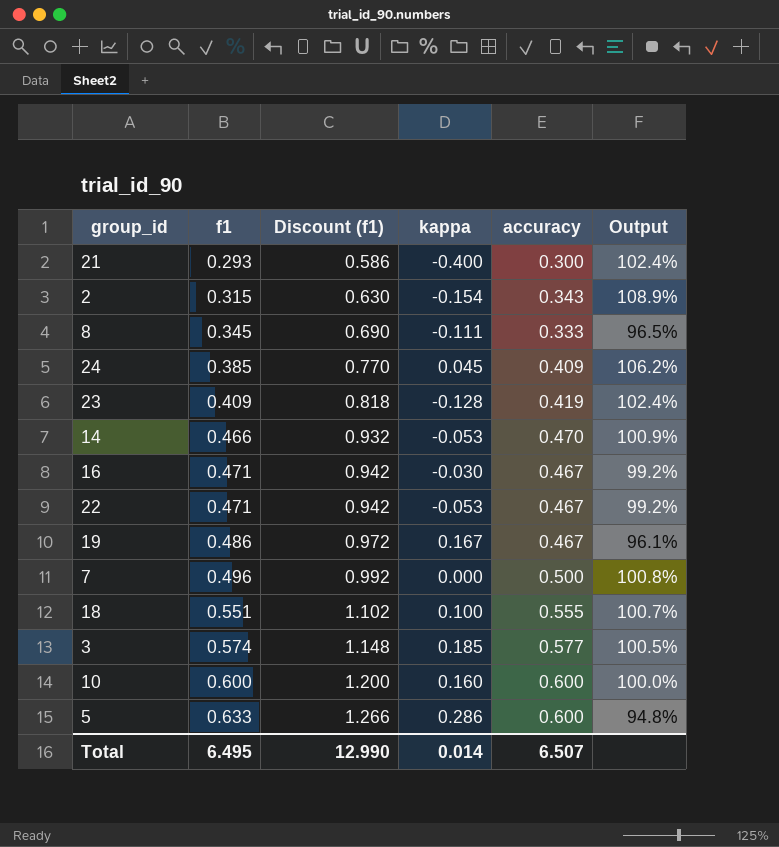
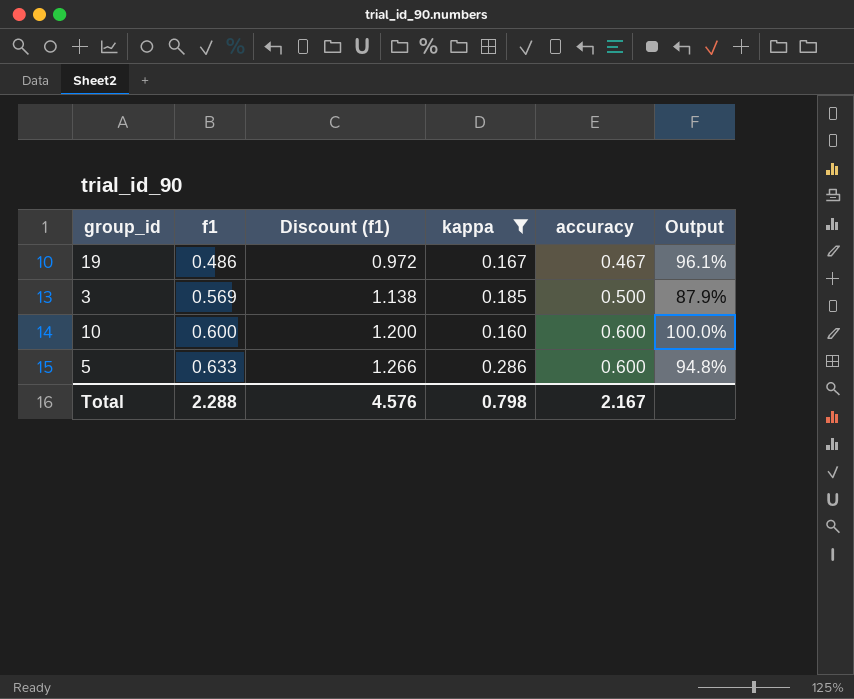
filter: none -> kappa >= 0.160
3 | f1: 0.574 -> 0.569
3 | Discount (f1): 1.148 -> 1.138
3 | accuracy: 0.577 -> 0.500
3 | Output: 100.5% -> 87.9%
Total | f1: 6.495 -> 2.288
Total | Discount (f1): 12.990 -> 4.576
Total | kappa: 0.014 -> 0.798
Total | accuracy: 6.507 -> 2.167

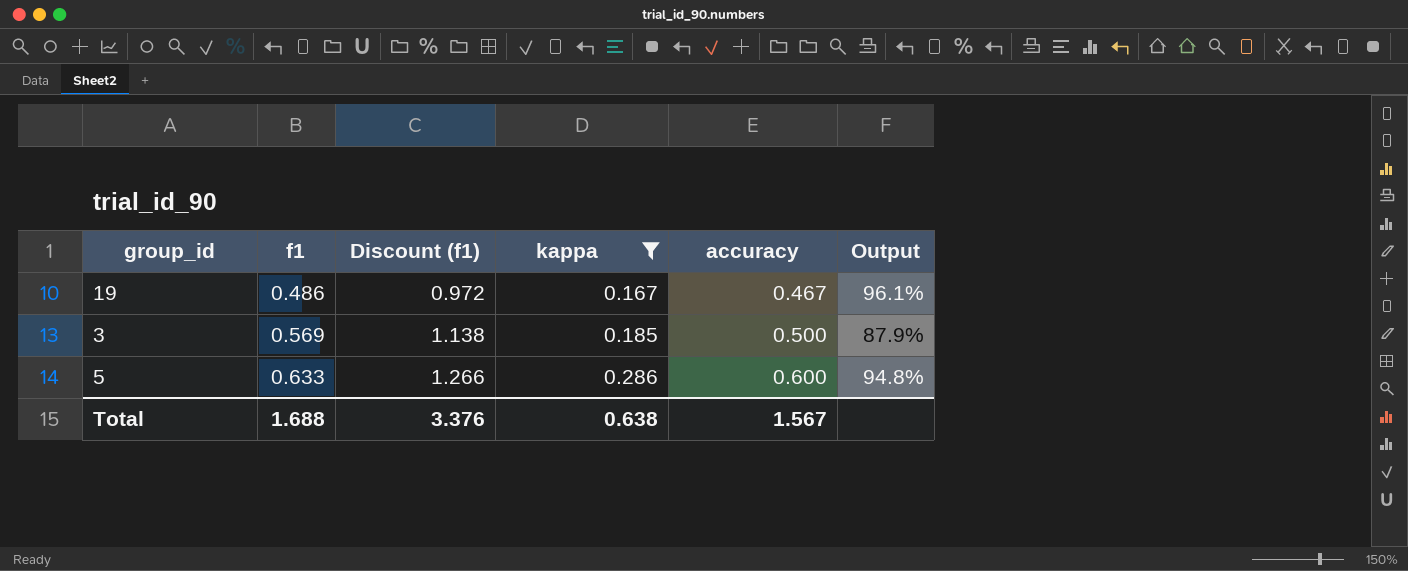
row 10: 0.600 | 1.200 | 0.160 | 0.600 | 100.0% -> none
Total | f1: 2.288 -> 1.688
Total | Discount (f1): 4.576 -> 3.376
Total | kappa: 0.798 -> 0.638
Total | accuracy: 2.167 -> 1.567

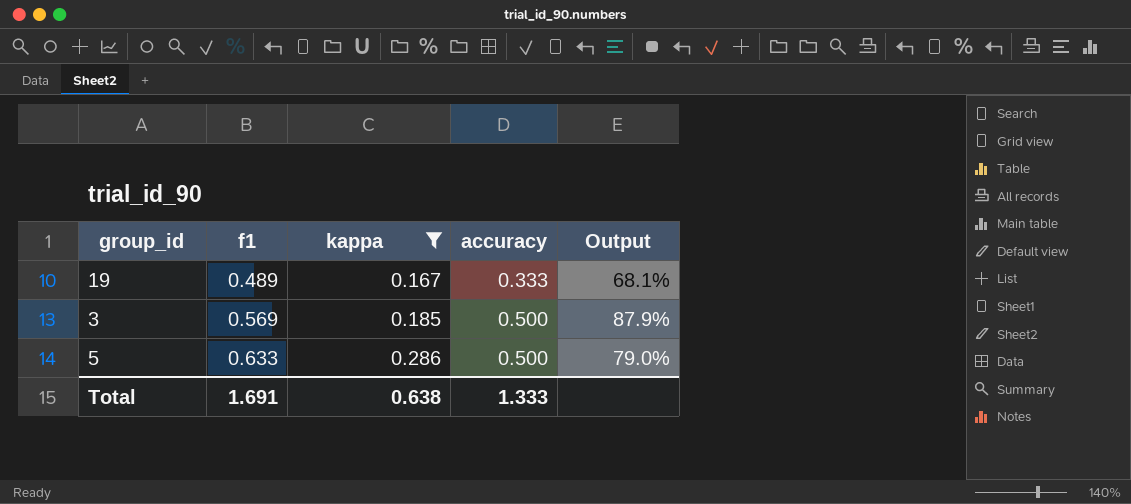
column Discount (f1) | formula: [f1] * 2 -> none
19 | f1: 0.486 -> 0.489
19 | accuracy: 0.467 -> 0.333
19 | Output: 96.1% -> 68.1%
5 | accuracy: 0.600 -> 0.500
5 | Output: 94.8% -> 79.0%
Total | f1: 1.688 -> 1.691
Total | accuracy: 1.567 -> 1.333

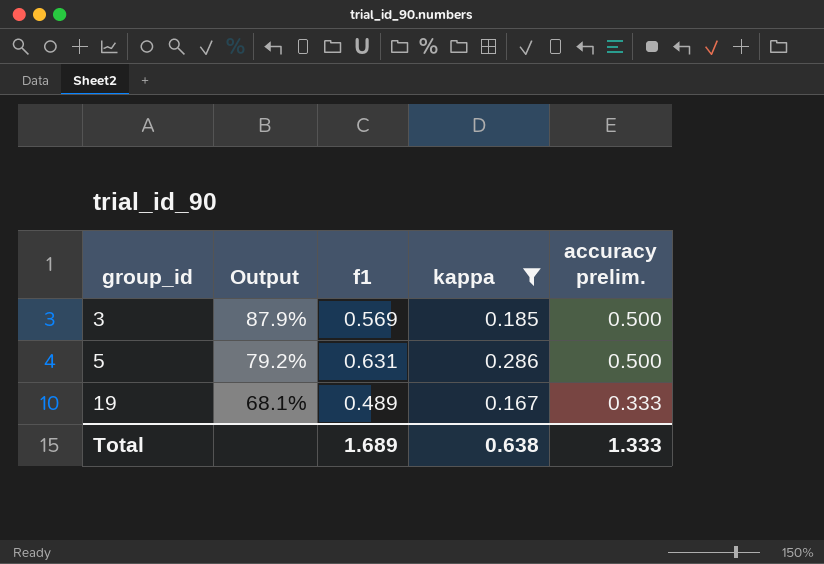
row order: f1 ascending -> group_id ascending
column Output | position: 5 -> 2
column name: accuracy -> accuracy prelim.
5 | Output: 79.0% -> 79.2%
5 | f1: 0.633 -> 0.631
Total | f1: 1.691 -> 1.689

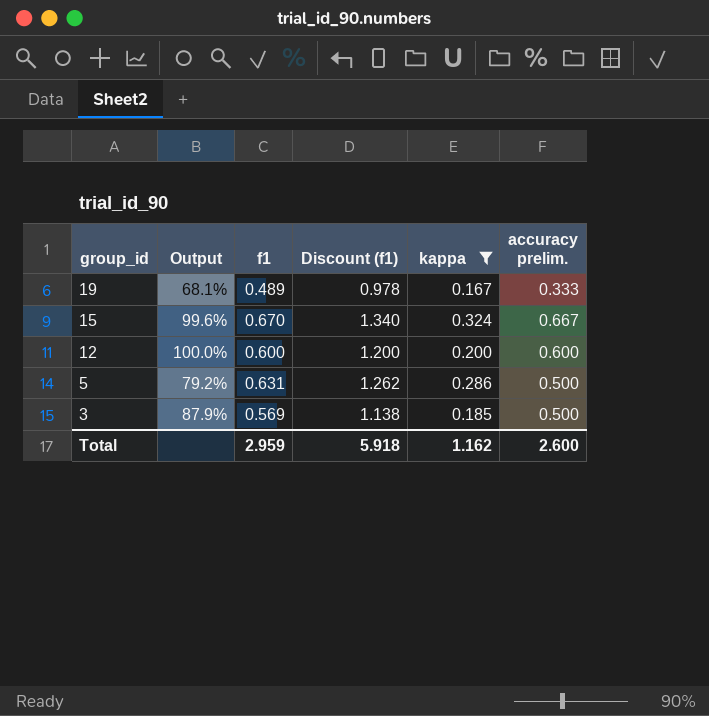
row order: group_id ascending -> group_id descending
column Discount (f1) | formula: none -> [f1] * 2
row 15: none -> 99.6% | 0.670 | 1.340 | 0.324 | 0.667
row 12: none -> 100.0% | 0.600 | 1.200 | 0.200 | 0.600
Total | f1: 1.689 -> 2.959
Total | kappa: 0.638 -> 1.162
Total | accuracy prelim.: 1.333 -> 2.600

